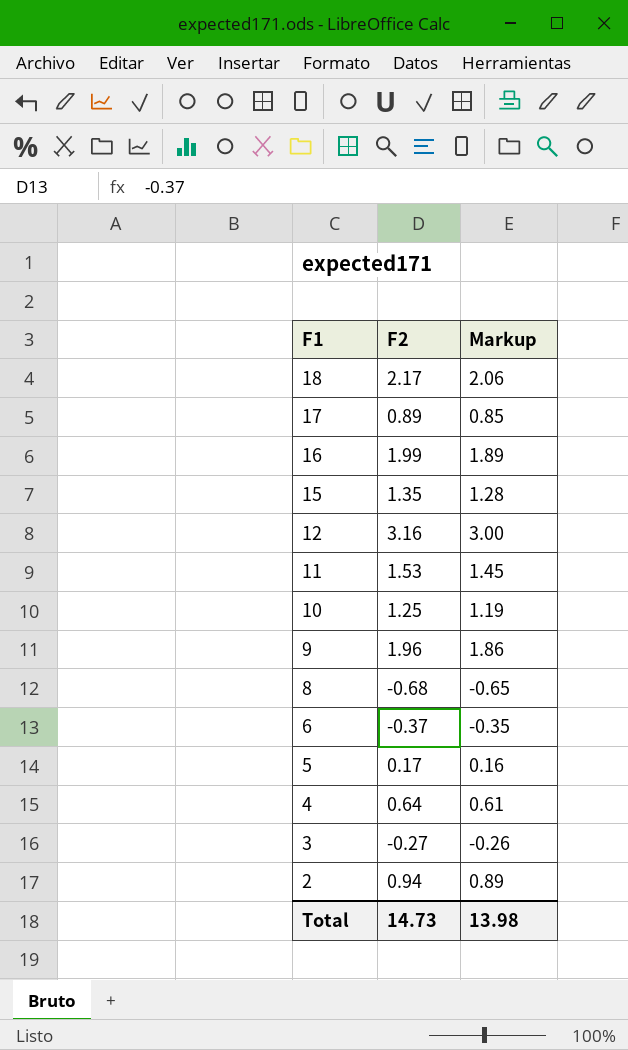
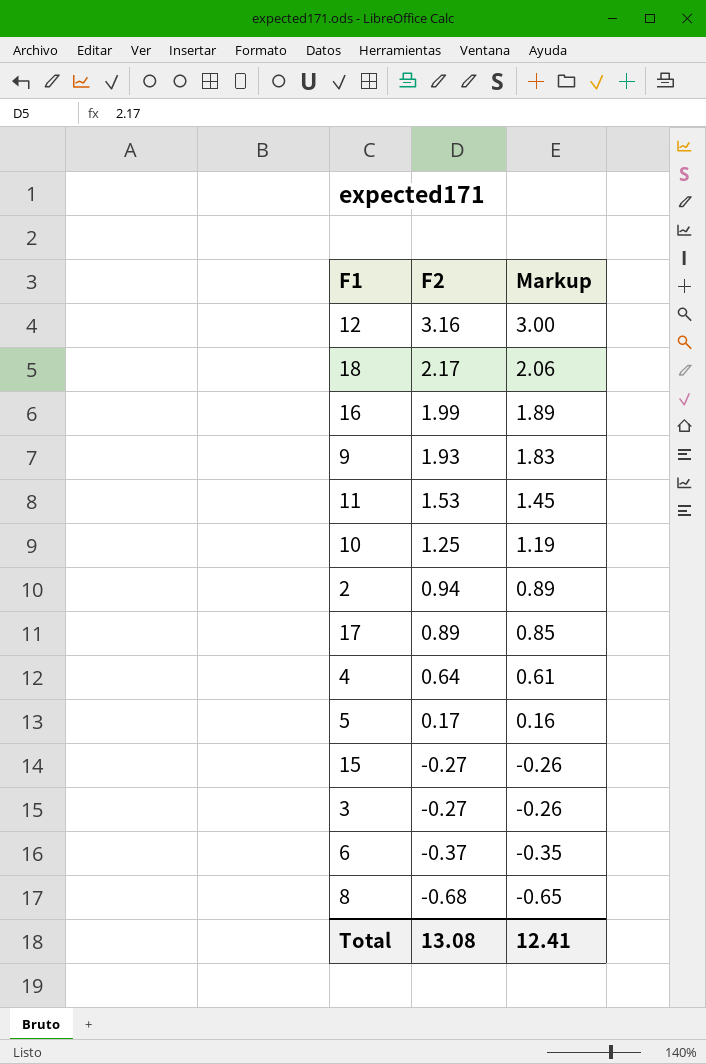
row order: F1 descending -> F2 descending
9 | F2: 1.96 -> 1.93
9 | Markup: 1.86 -> 1.83
15 | F2: 1.35 -> -0.27
15 | Markup: 1.28 -> -0.26
Total | F2: 14.73 -> 13.08
Total | Markup: 13.98 -> 12.41

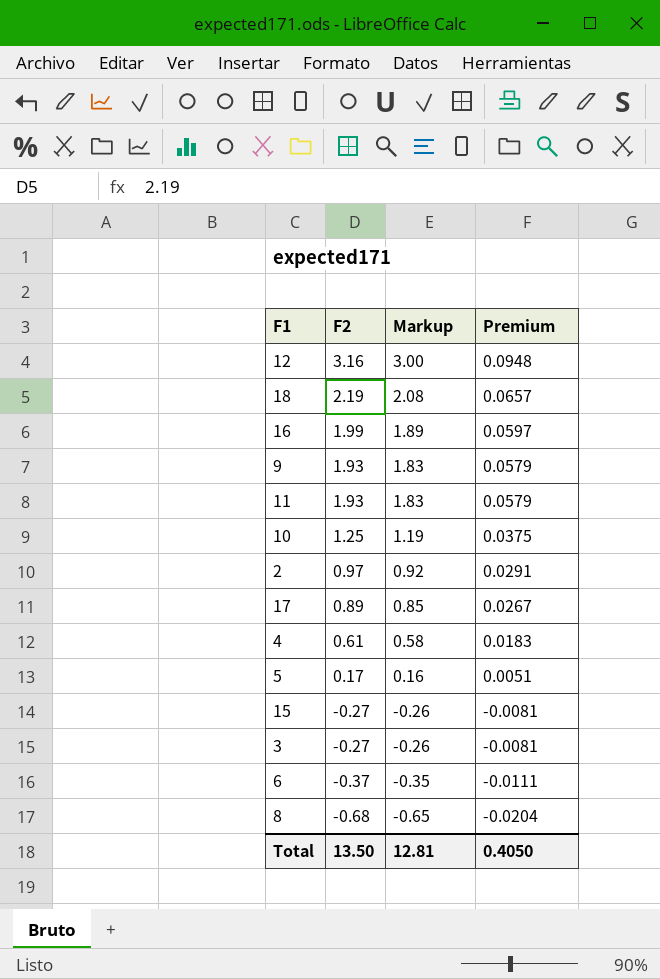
column Premium | formula: none -> [F2] * 0.03
18 | F2: 2.17 -> 2.19
18 | Markup: 2.06 -> 2.08
11 | F2: 1.53 -> 1.93
11 | Markup: 1.45 -> 1.83
2 | F2: 0.94 -> 0.97
2 | Markup: 0.89 -> 0.92
4 | F2: 0.64 -> 0.61
4 | Markup: 0.61 -> 0.58
Total | F2: 13.08 -> 13.50
Total | Markup: 12.41 -> 12.81

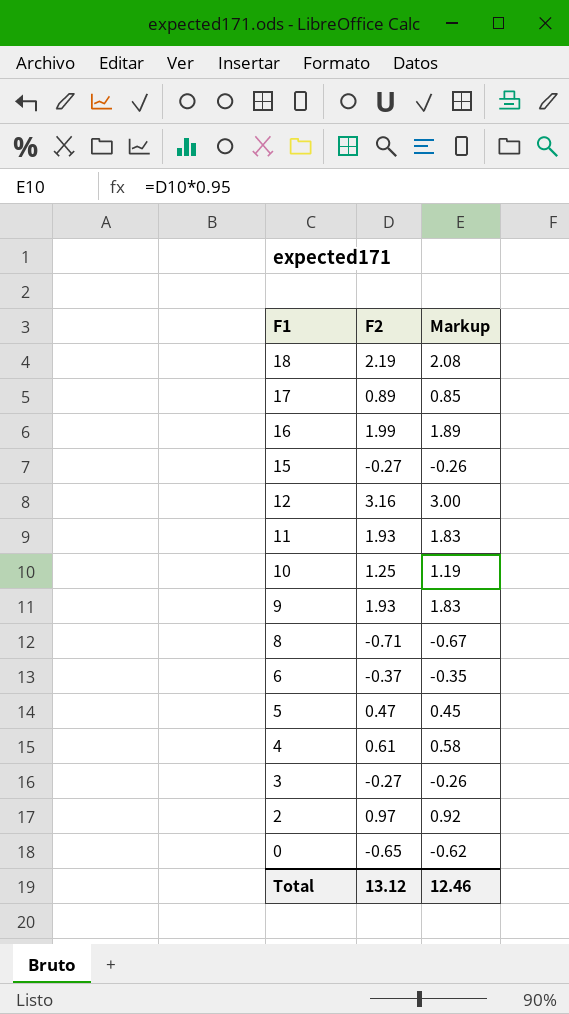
row order: F2 descending -> F1 descending
column Premium | formula: [F2] * 0.03 -> none
8 | F2: -0.68 -> -0.71
8 | Markup: -0.65 -> -0.67
5 | F2: 0.17 -> 0.47
5 | Markup: 0.16 -> 0.45
row 0: none -> -0.65 | -0.62
Total | F2: 13.50 -> 13.12
Total | Markup: 12.81 -> 12.46

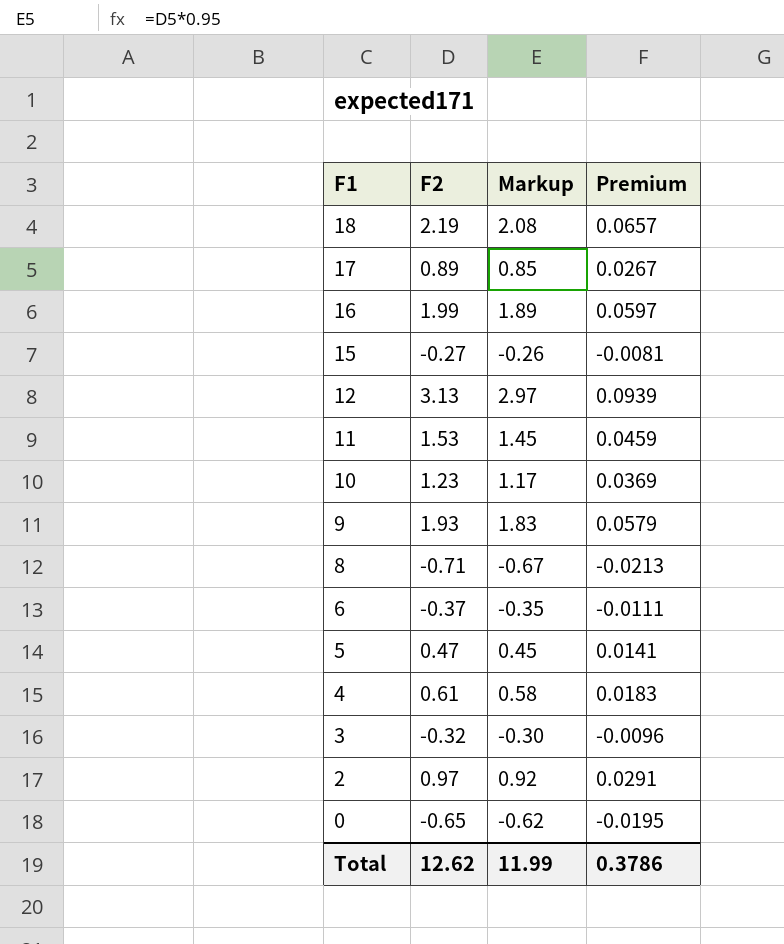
column Premium | formula: none -> [F2] * 0.03
12 | F2: 3.16 -> 3.13
12 | Markup: 3.00 -> 2.97
11 | F2: 1.93 -> 1.53
11 | Markup: 1.83 -> 1.45
10 | F2: 1.25 -> 1.23
10 | Markup: 1.19 -> 1.17
3 | F2: -0.27 -> -0.32
3 | Markup: -0.26 -> -0.30
Total | F2: 13.12 -> 12.62
Total | Markup: 12.46 -> 11.99

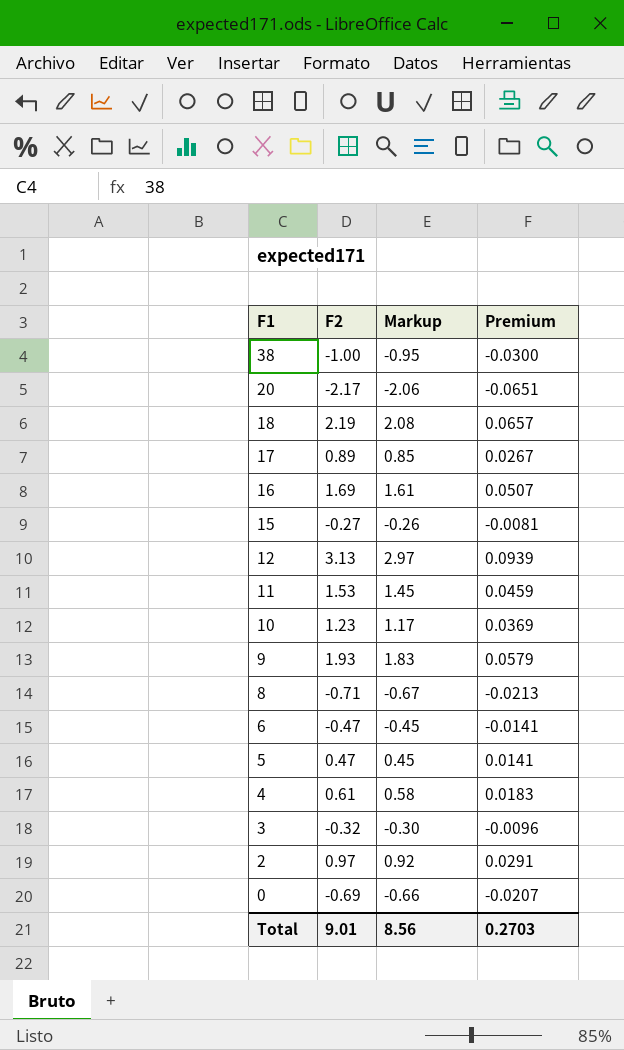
row 38: none -> -1.00 | -0.95 | -0.0300
row 20: none -> -2.17 | -2.06 | -0.0651
16 | F2: 1.99 -> 1.69
16 | Markup: 1.89 -> 1.61
16 | Premium: 0.0597 -> 0.0507
6 | F2: -0.37 -> -0.47
6 | Markup: -0.35 -> -0.45
6 | Premium: -0.0111 -> -0.0141
0 | F2: -0.65 -> -0.69
0 | Markup: -0.62 -> -0.66
0 | Premium: -0.0195 -> -0.0207
Total | F2: 12.62 -> 9.01
Total | Markup: 11.99 -> 8.56
Total | Premium: 0.3786 -> 0.2703

